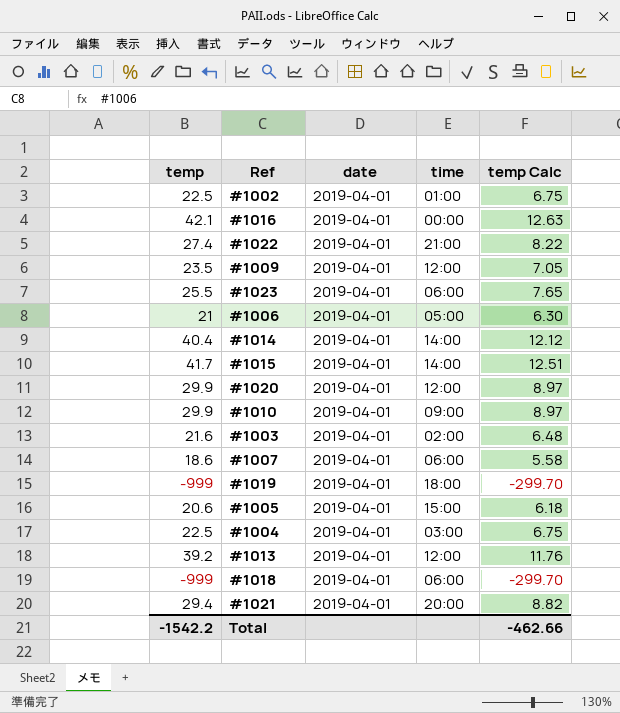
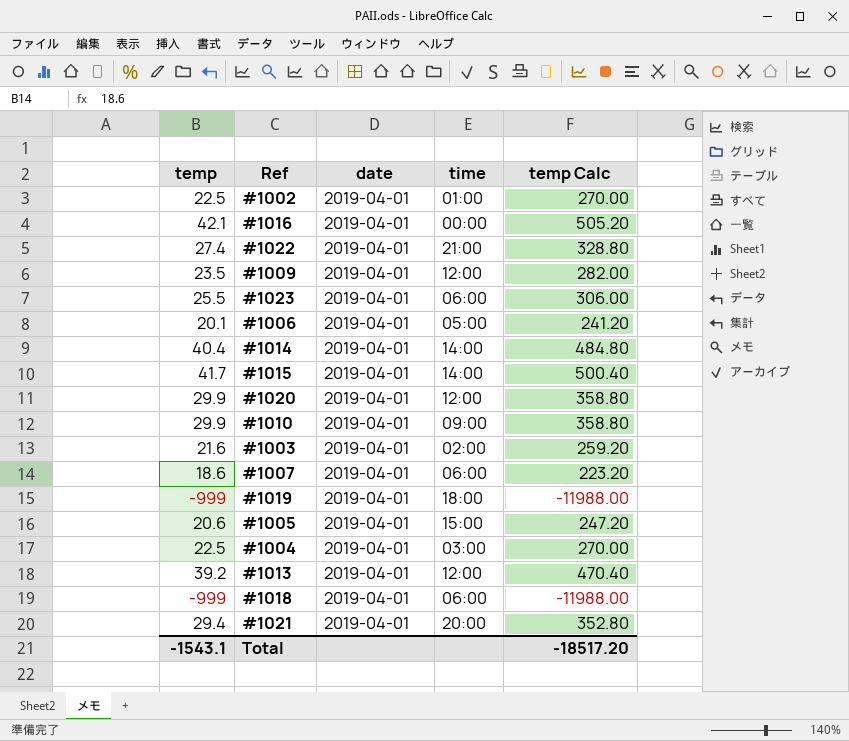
column temp Calc | formula: [temp] * 0.3 -> [temp] * 12
#1006 | temp: 21 -> 20.1
Total | temp: -1542.2 -> -1543.1
Total | temp Calc: -462.66 -> -18517.20

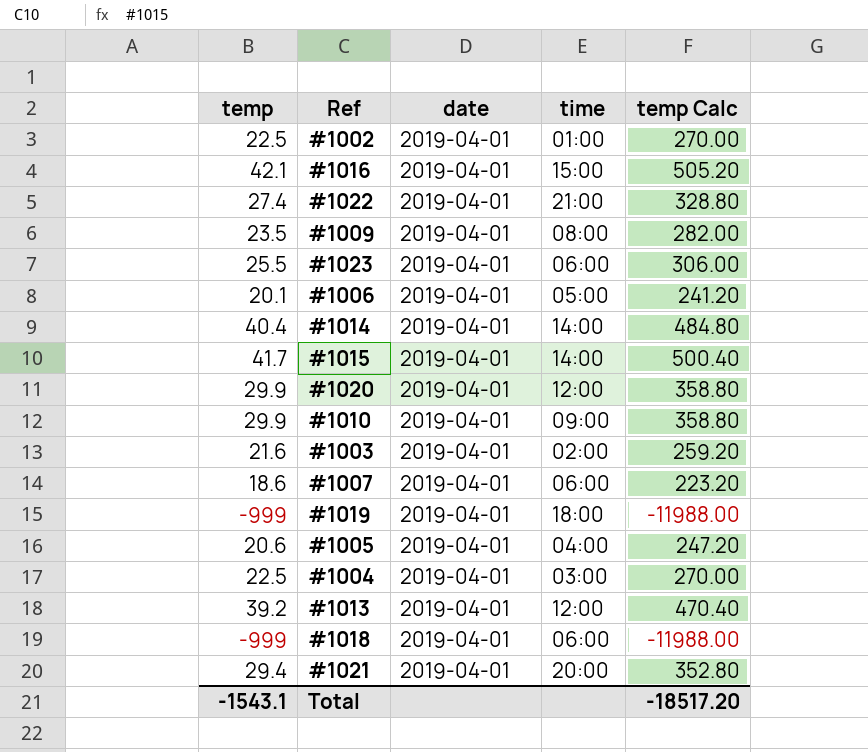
#1016 | time: 00:00 -> 15:00
#1009 | time: 12:00 -> 08:00
#1005 | time: 15:00 -> 04:00

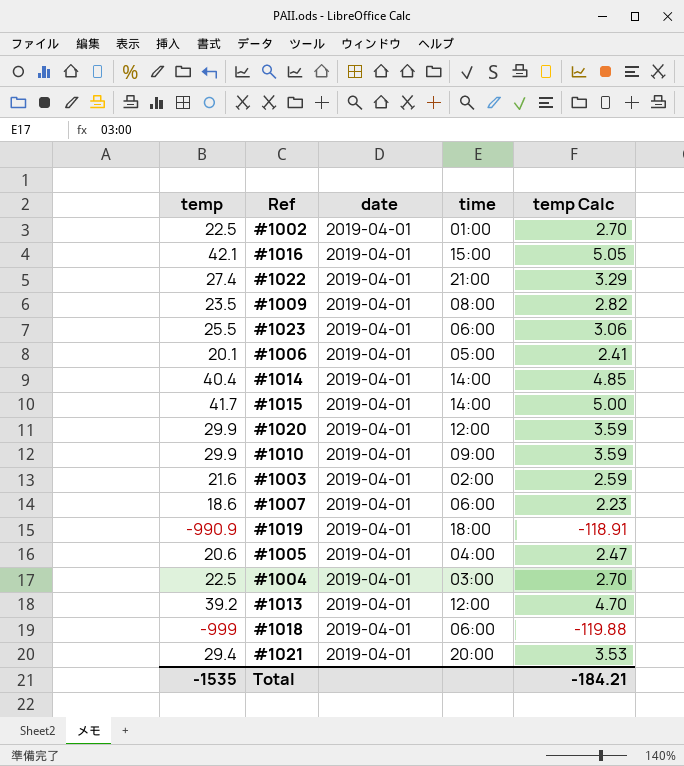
column temp Calc | formula: [temp] * 12 -> [temp] * 0.12
#1019 | temp: -999 -> -990.9
Total | temp: -1543.1 -> -1535
Total | temp Calc: -18517.20 -> -184.21

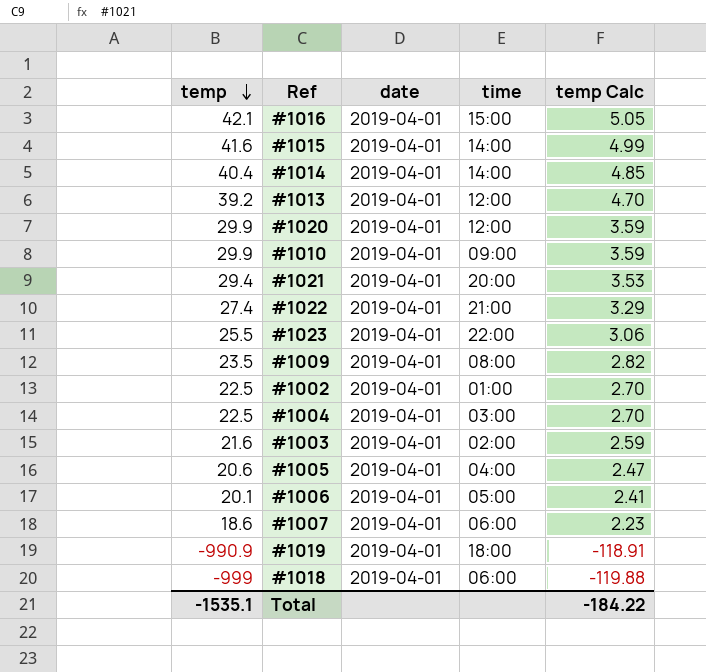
row order: none -> temp descending
#1015 | temp: 41.7 -> 41.6
#1015 | temp Calc: 5.00 -> 4.99
#1023 | time: 06:00 -> 22:00
Total | temp: -1535 -> -1535.1
Total | temp Calc: -184.21 -> -184.22

